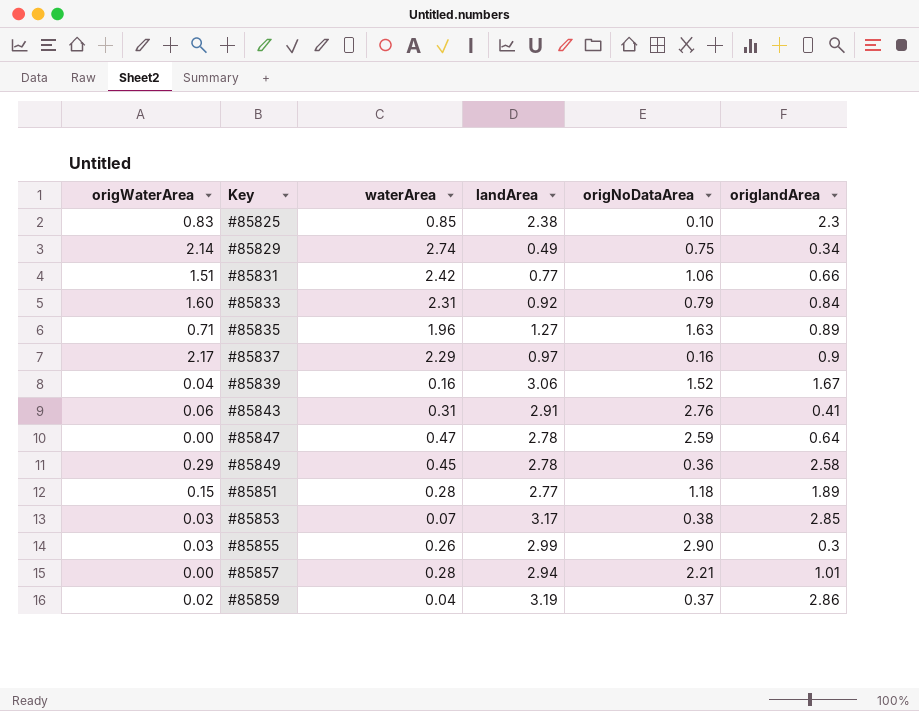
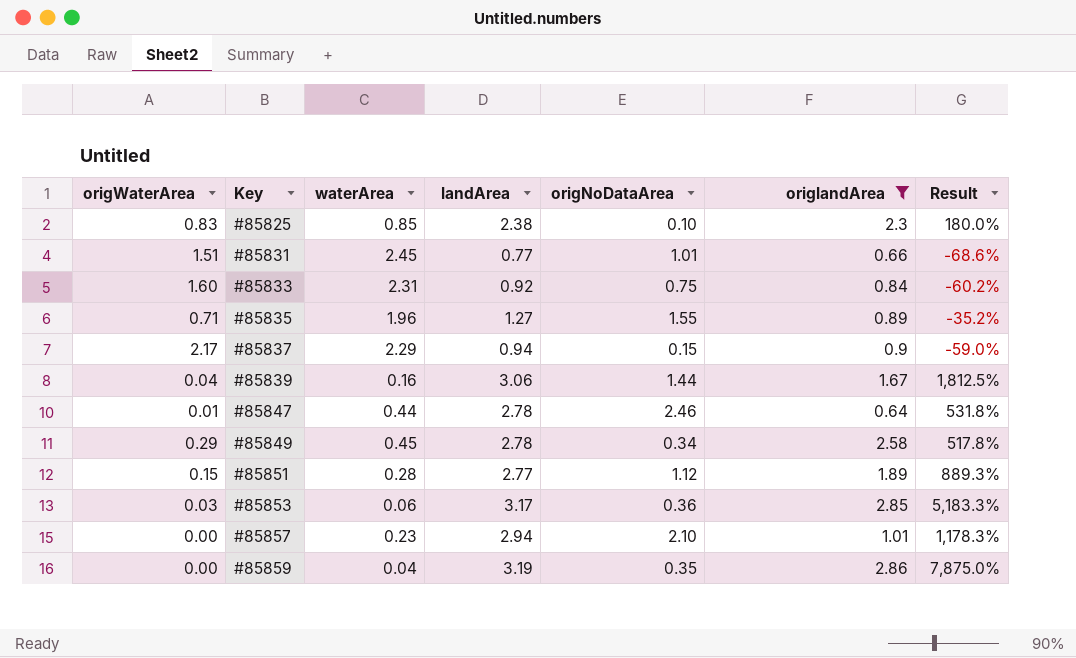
filter: none -> origlandArea >= 0.64
column Result | formula: none -> ([landArea] - [waterArea]) / [waterArea]
#85831 | waterArea: 2.42 -> 2.45
#85831 | origNoDataArea: 1.06 -> 1.01
#85833 | origNoDataArea: 0.79 -> 0.75
#85835 | origNoDataArea: 1.63 -> 1.55
#85837 | landArea: 0.97 -> 0.94
#85837 | origNoDataArea: 0.16 -> 0.15
#85839 | origNoDataArea: 1.52 -> 1.44
#85847 | origWaterArea: 0.00 -> 0.01
#85847 | waterArea: 0.47 -> 0.44
#85847 | origNoDataArea: 2.59 -> 2.46
#85849 | origNoDataArea: 0.36 -> 0.34
#85851 | origNoDataArea: 1.18 -> 1.12
#85853 | waterArea: 0.07 -> 0.06
#85853 | origNoDataArea: 0.38 -> 0.36
#85857 | waterArea: 0.28 -> 0.23
#85857 | origNoDataArea: 2.21 -> 2.10
#85859 | origWaterArea: 0.02 -> 0.00
#85859 | origNoDataArea: 0.37 -> 0.35

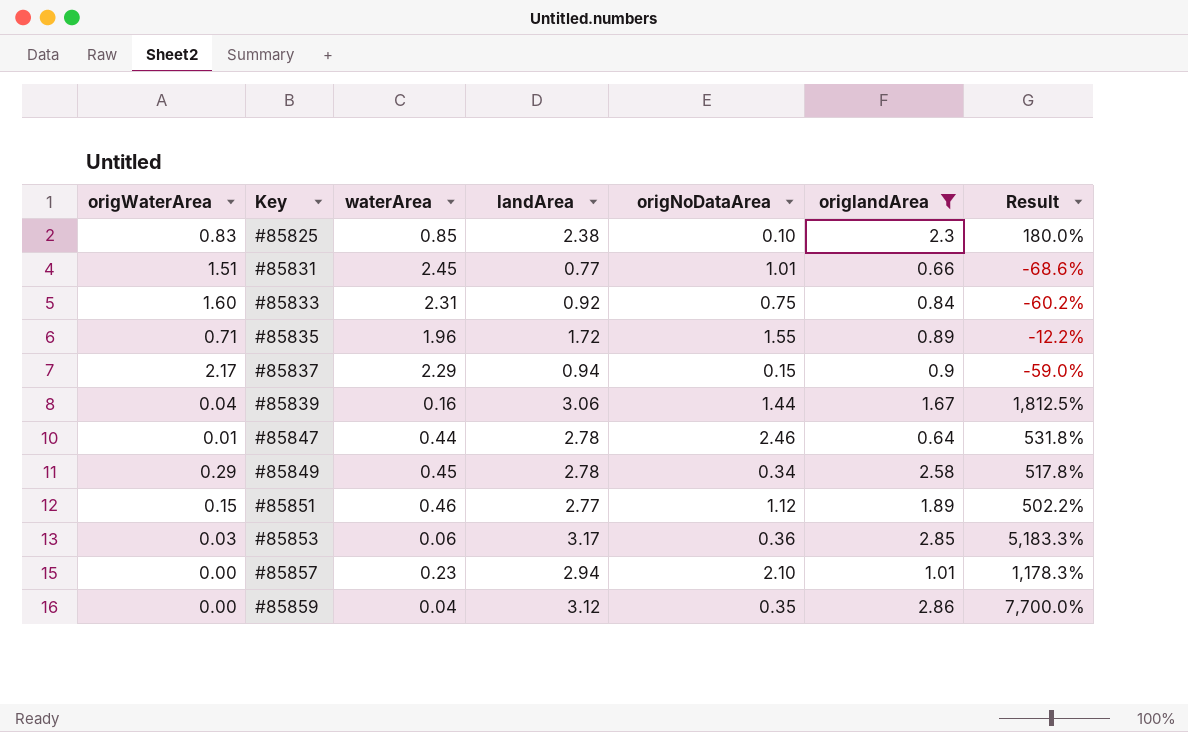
#85835 | landArea: 1.27 -> 1.72
#85835 | Result: -35.2% -> -12.2%
#85851 | waterArea: 0.28 -> 0.46
#85851 | Result: 889.3% -> 502.2%
#85859 | landArea: 3.19 -> 3.12
#85859 | Result: 7,875.0% -> 7,700.0%

